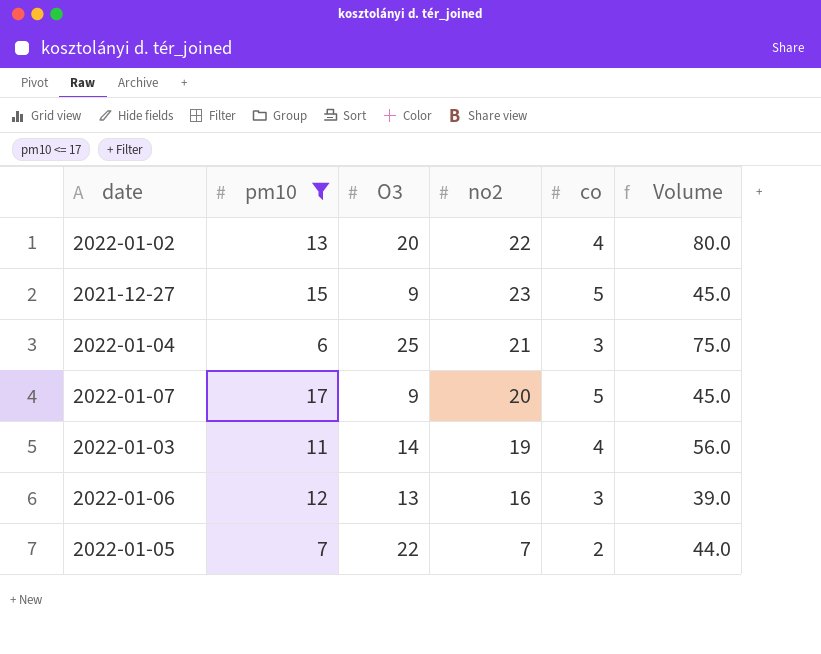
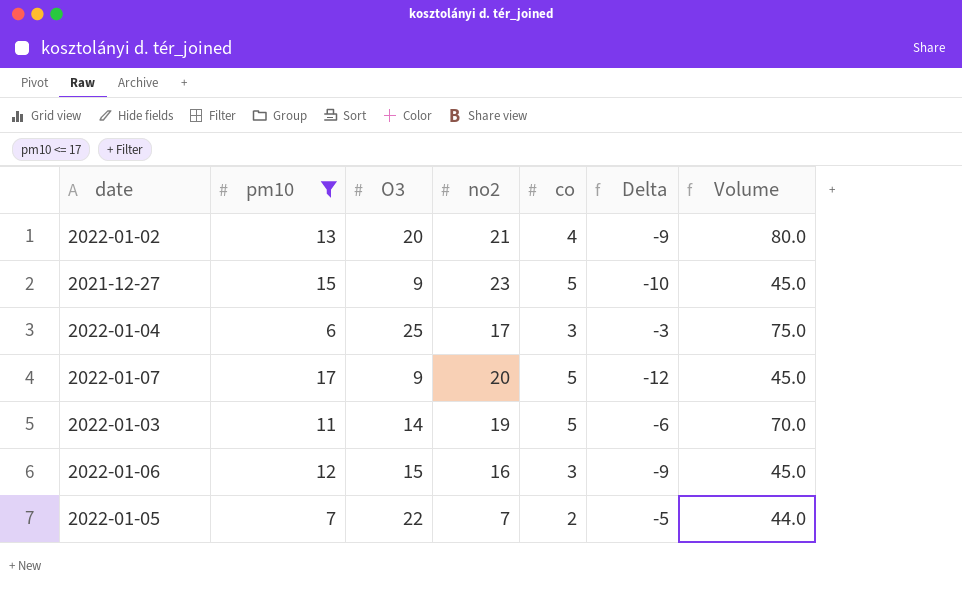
column Delta | formula: none -> [co] - [pm10]
2022-01-02 | no2: 22 -> 21
2022-01-04 | no2: 21 -> 17
2022-01-03 | co: 4 -> 5
2022-01-03 | Volume: 56.0 -> 70.0
2022-01-06 | O3: 13 -> 15
2022-01-06 | Volume: 39.0 -> 45.0

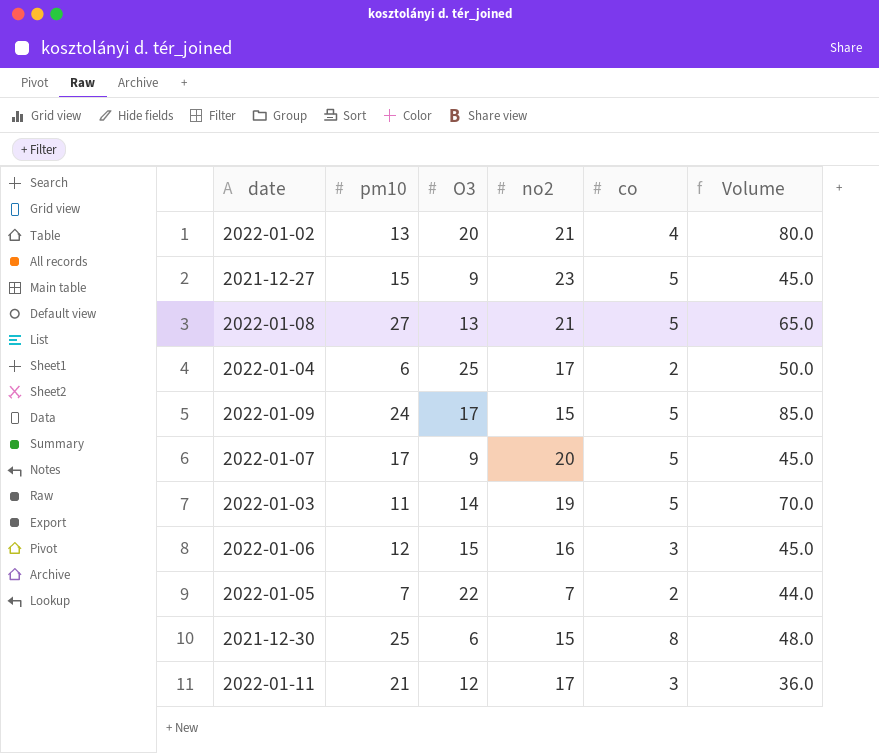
filter: pm10 <= 17 -> none
column Delta | formula: [co] - [pm10] -> none
2022-01-04 | co: 3 -> 2
2022-01-04 | Volume: 75.0 -> 50.0

